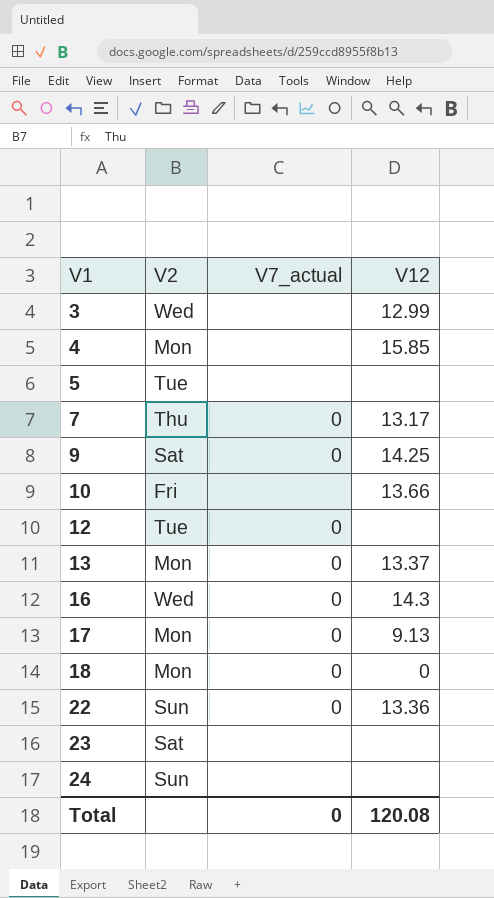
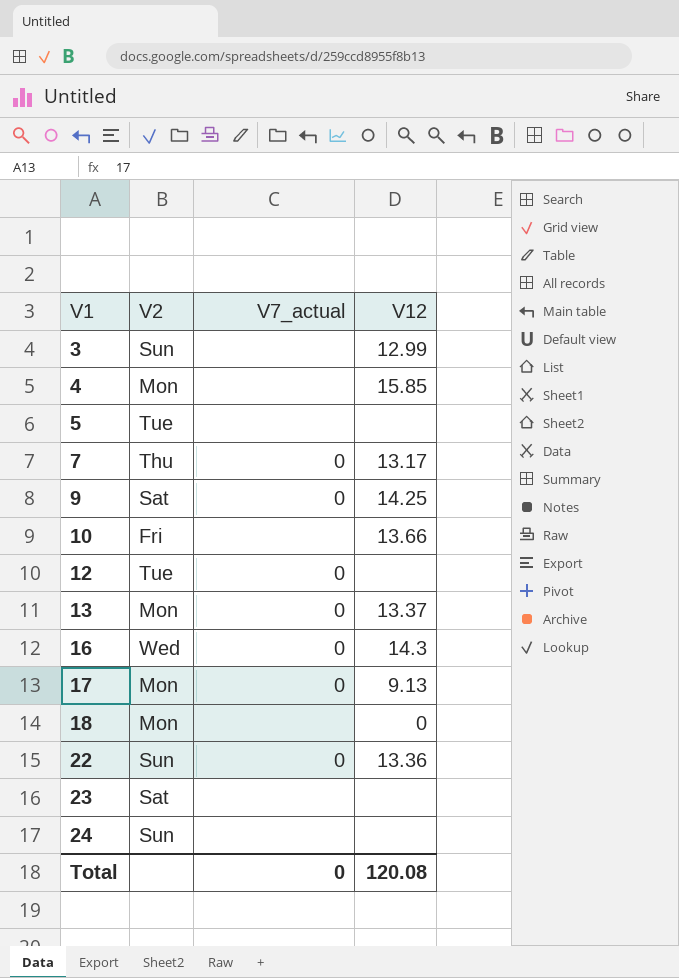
3 | V2: Wed -> Sun
18 | V7_actual: 0 -> none

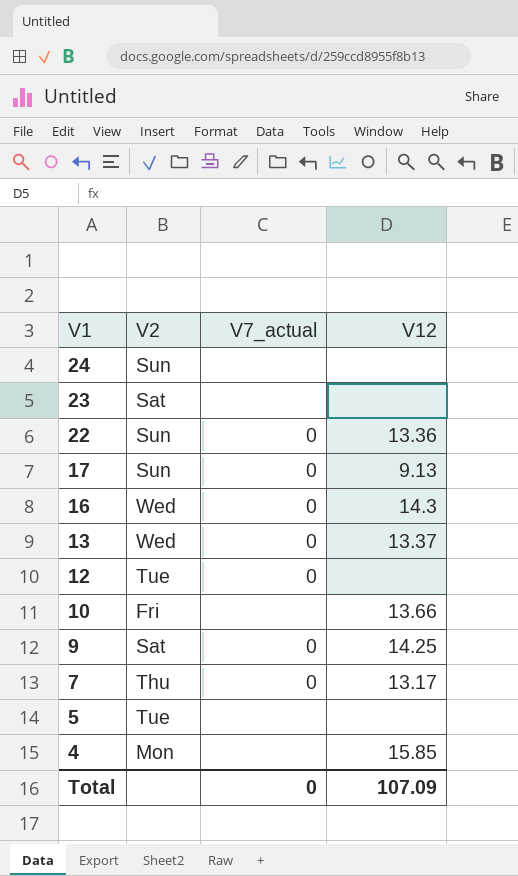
row order: V1 ascending -> V1 descending
row 3: Sun | none | 12.99 -> none
row 18: Mon | none | 0 -> none
17 | V2: Mon -> Sun
13 | V2: Mon -> Wed
Total | V12: 120.08 -> 107.09

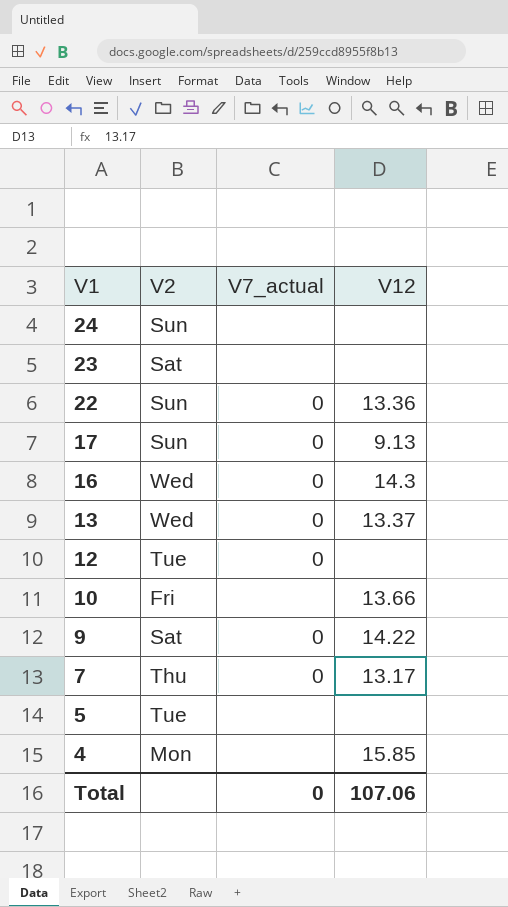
9 | V12: 14.25 -> 14.22
Total | V12: 107.09 -> 107.06

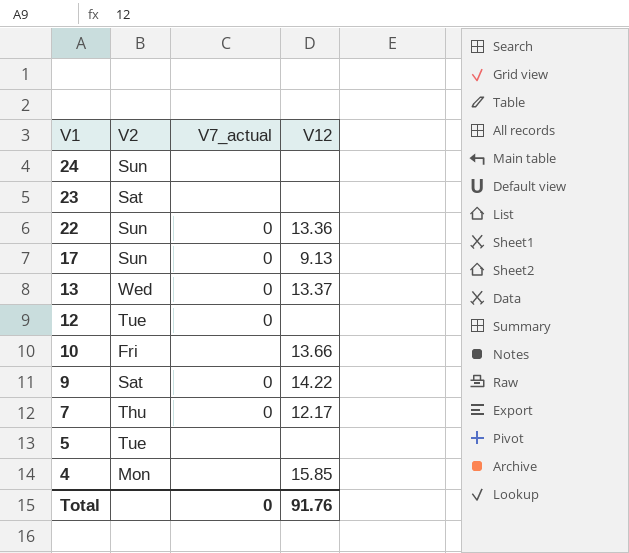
row 16: Wed | 0 | 14.3 -> none
7 | V12: 13.17 -> 12.17
Total | V12: 107.06 -> 91.76

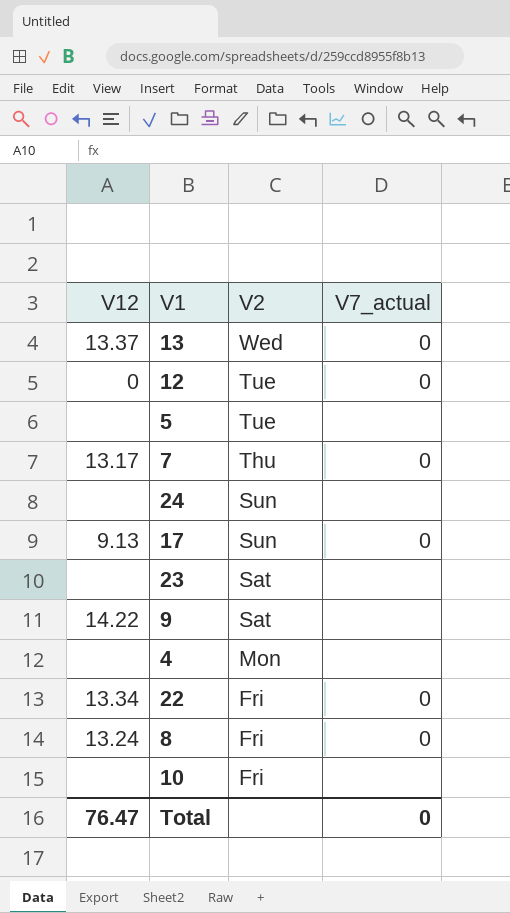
row order: V1 descending -> V2 descending
column V12 | position: 4 -> 1
12 | V12: none -> 0
7 | V12: 12.17 -> 13.17
9 | V7_actual: 0 -> none
4 | V12: 15.85 -> none
22 | V12: 13.36 -> 13.34
22 | V2: Sun -> Fri
row 8: none -> 13.24 | Fri | 0
10 | V12: 13.66 -> none
Total | V12: 91.76 -> 76.47

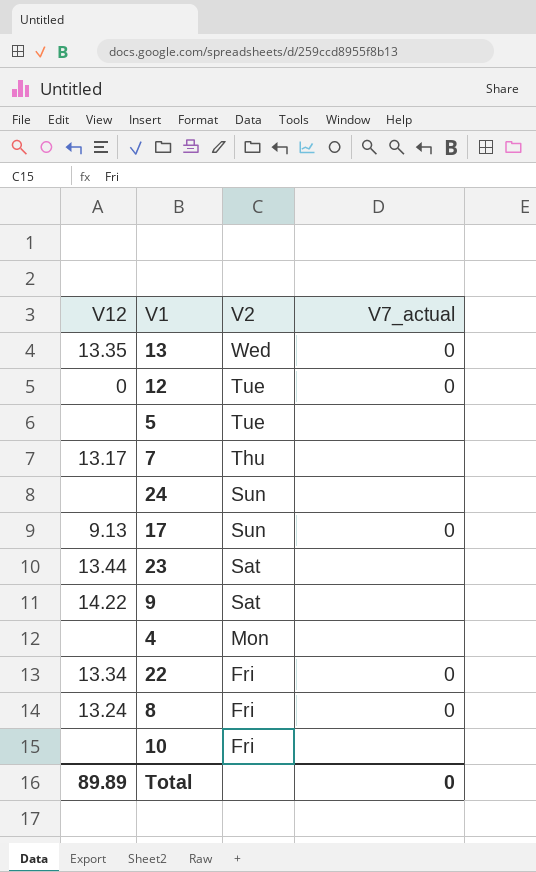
13 | V12: 13.37 -> 13.35
7 | V7_actual: 0 -> none
23 | V12: none -> 13.44
Total | V12: 76.47 -> 89.89

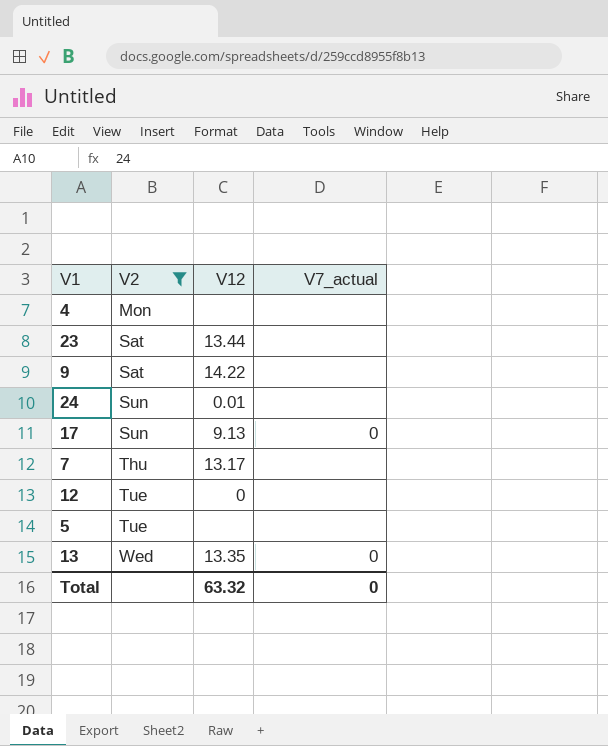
filter: none -> V2 != Fri
row order: V2 descending -> V2 ascending
column V12 | position: 1 -> 3
24 | V12: none -> 0.01
12 | V7_actual: 0 -> none
Total | V12: 89.89 -> 63.32

